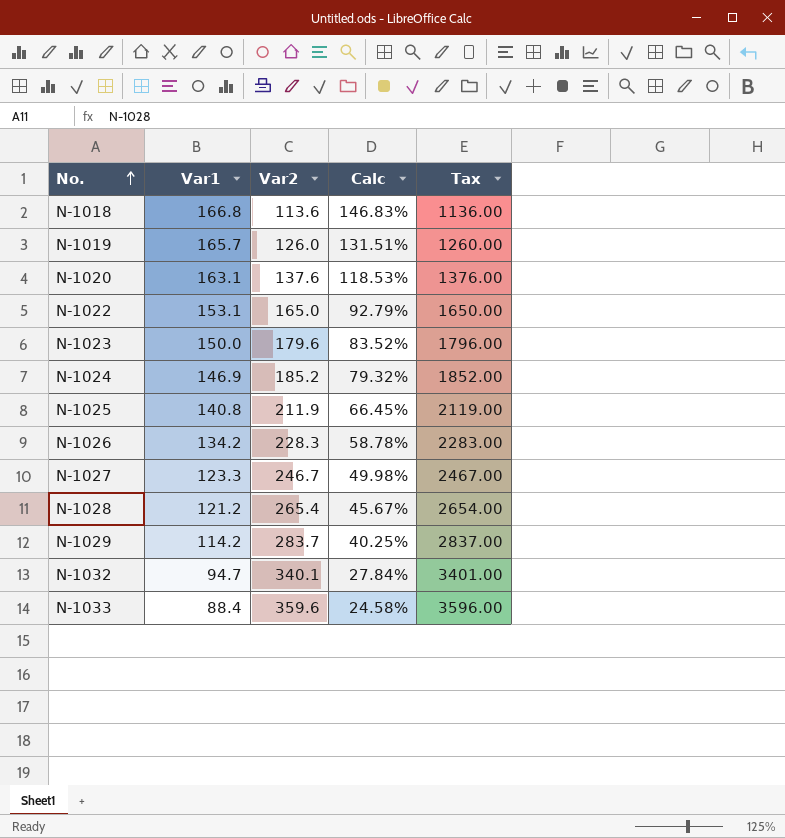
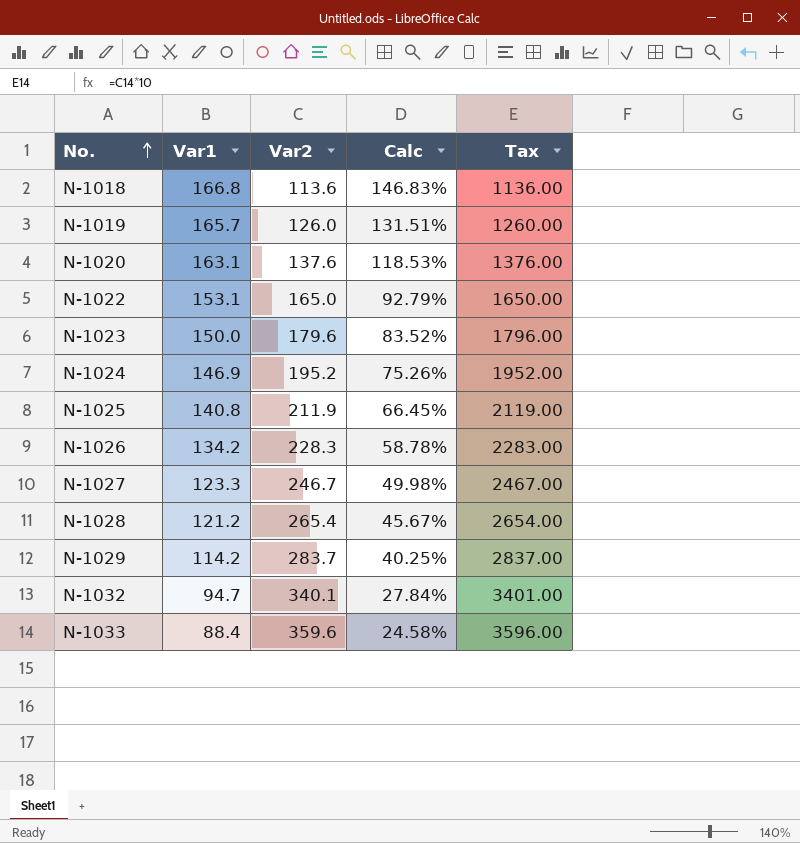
N-1024 | Var2: 185.2 -> 195.2
N-1024 | Calc: 79.32% -> 75.26%
N-1024 | Tax: 1852.00 -> 1952.00

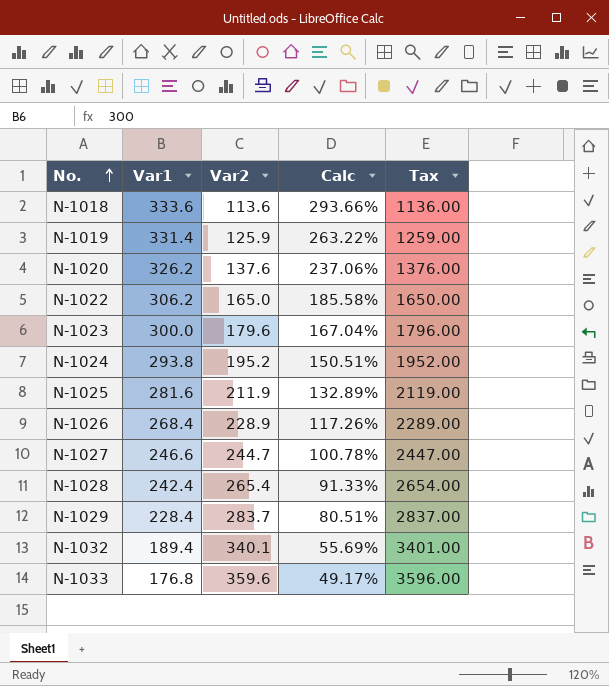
N-1018 | Var1: 166.8 -> 333.6
N-1018 | Calc: 146.83% -> 293.66%
N-1019 | Var1: 165.7 -> 331.4
N-1019 | Var2: 126.0 -> 125.9
N-1019 | Calc: 131.51% -> 263.22%
N-1019 | Tax: 1260.00 -> 1259.00
N-1020 | Var1: 163.1 -> 326.2
N-1020 | Calc: 118.53% -> 237.06%
N-1022 | Var1: 153.1 -> 306.2
N-1022 | Calc: 92.79% -> 185.58%
N-1023 | Var1: 150.0 -> 300.0
N-1023 | Calc: 83.52% -> 167.04%
N-1024 | Var1: 146.9 -> 293.8
N-1024 | Calc: 75.26% -> 150.51%
N-1025 | Var1: 140.8 -> 281.6
N-1025 | Calc: 66.45% -> 132.89%
N-1026 | Var1: 134.2 -> 268.4
N-1026 | Var2: 228.3 -> 228.9
N-1026 | Calc: 58.78% -> 117.26%
N-1026 | Tax: 2283.00 -> 2289.00
N-1027 | Var1: 123.3 -> 246.6
N-1027 | Var2: 246.7 -> 244.7
N-1027 | Calc: 49.98% -> 100.78%
N-1027 | Tax: 2467.00 -> 2447.00
N-1028 | Var1: 121.2 -> 242.4
N-1028 | Calc: 45.67% -> 91.33%
N-1029 | Var1: 114.2 -> 228.4
N-1029 | Calc: 40.25% -> 80.51%
N-1032 | Var1: 94.7 -> 189.4
N-1032 | Calc: 27.84% -> 55.69%
N-1033 | Var1: 88.4 -> 176.8
N-1033 | Calc: 24.58% -> 49.17%

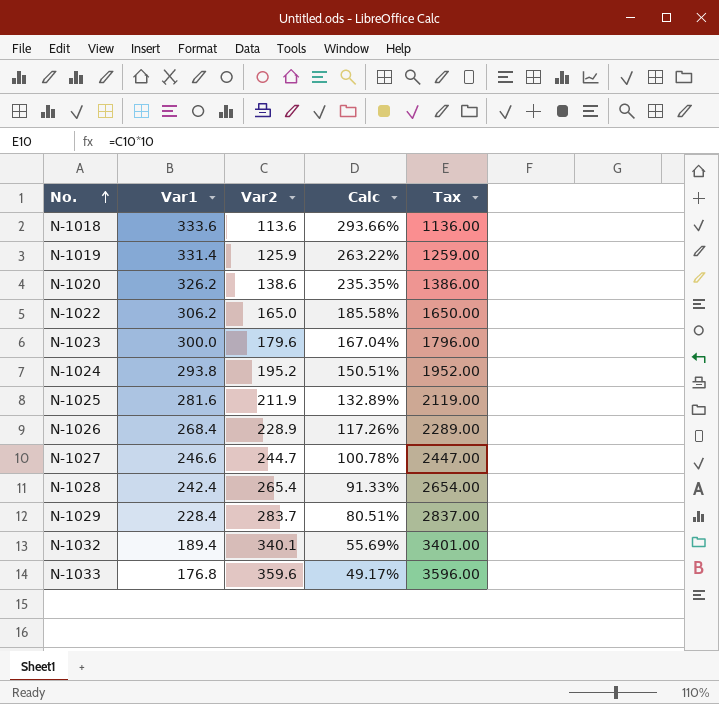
N-1020 | Var2: 137.6 -> 138.6
N-1020 | Calc: 237.06% -> 235.35%
N-1020 | Tax: 1376.00 -> 1386.00

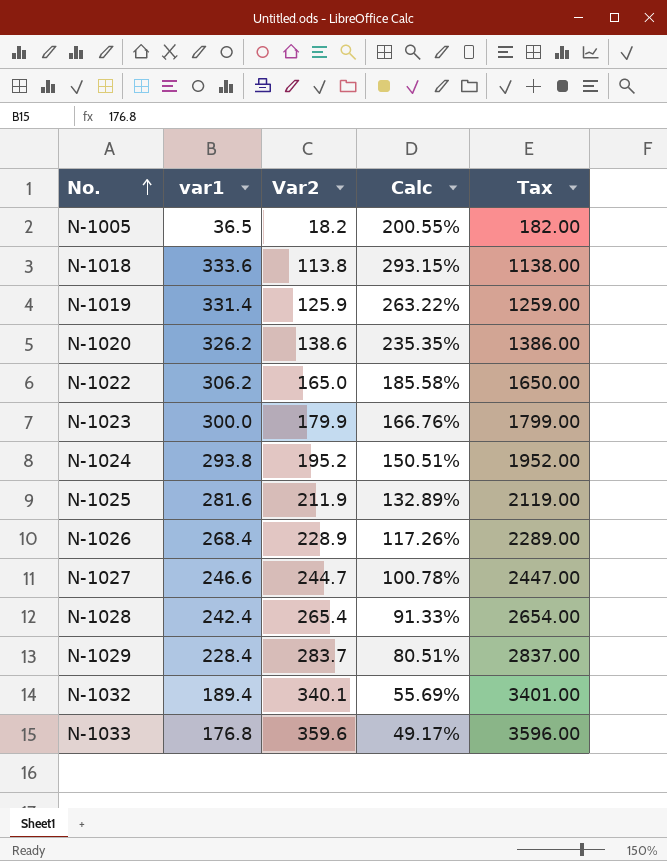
column name: Var1 -> var1
row N-1005: none -> 36.5 | 18.2 | 200.55% | 182.00
N-1018 | Var2: 113.6 -> 113.8
N-1018 | Calc: 293.66% -> 293.15%
N-1018 | Tax: 1136.00 -> 1138.00
N-1023 | Var2: 179.6 -> 179.9
N-1023 | Calc: 167.04% -> 166.76%
N-1023 | Tax: 1796.00 -> 1799.00

